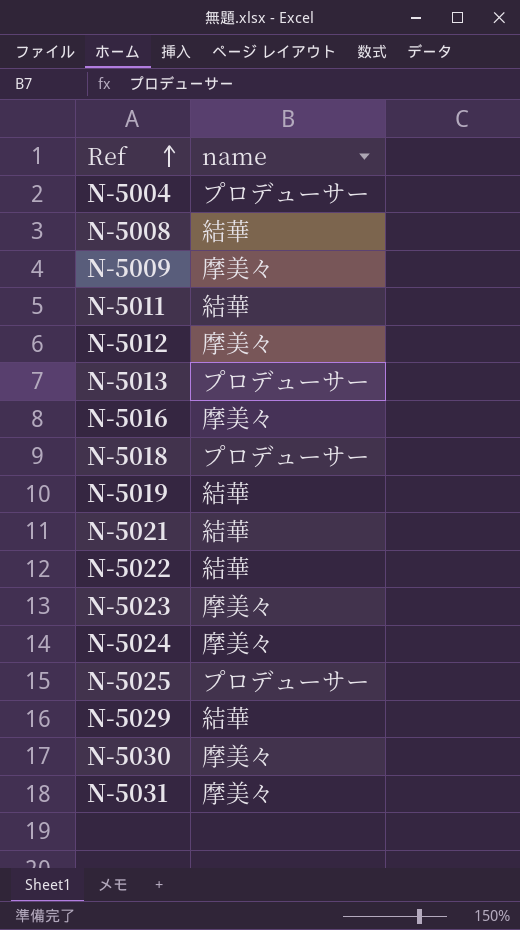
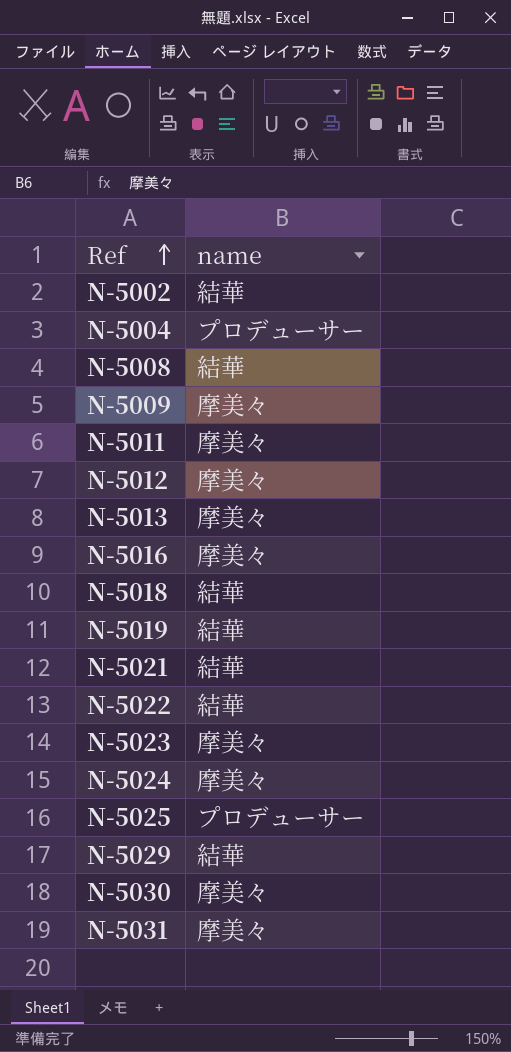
row N-5002: none -> 結華
N-5011 | name: 結華 -> 摩美々
N-5013 | name: プロデューサー -> 摩美々
N-5018 | name: プロデューサー -> 結華

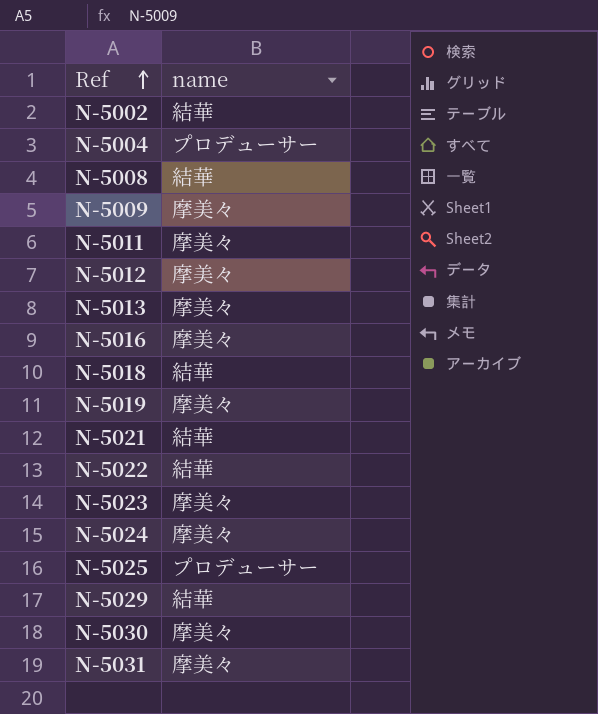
N-5019 | name: 結華 -> 摩美々

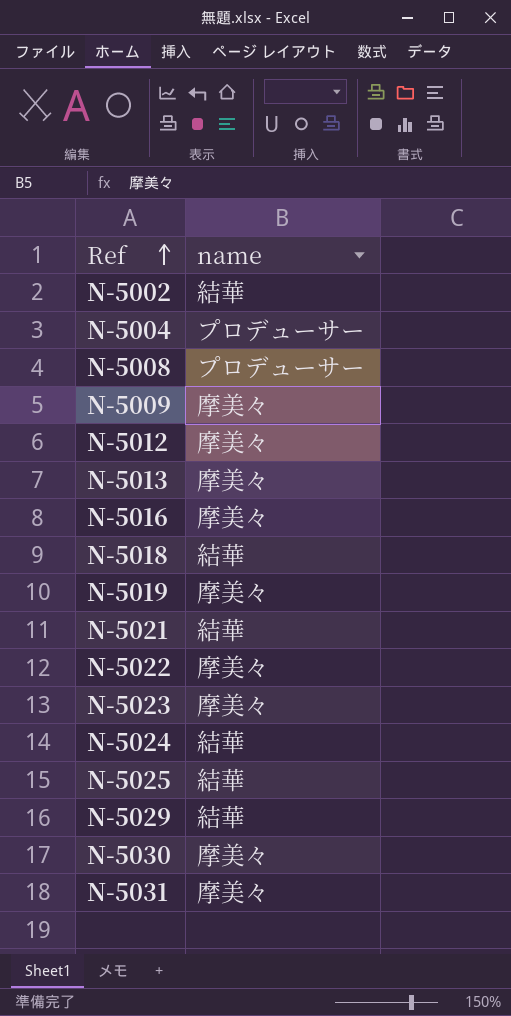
row N-5011: 摩美々 -> none
N-5008 | name: 結華 -> プロデューサー
N-5022 | name: 結華 -> 摩美々
N-5024 | name: 摩美々 -> 結華
N-5025 | name: プロデューサー -> 結華

